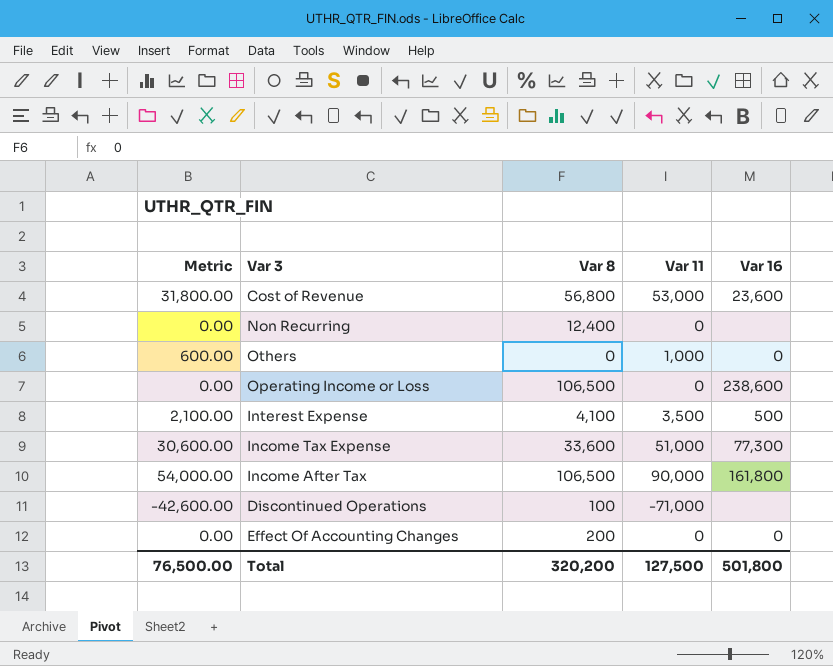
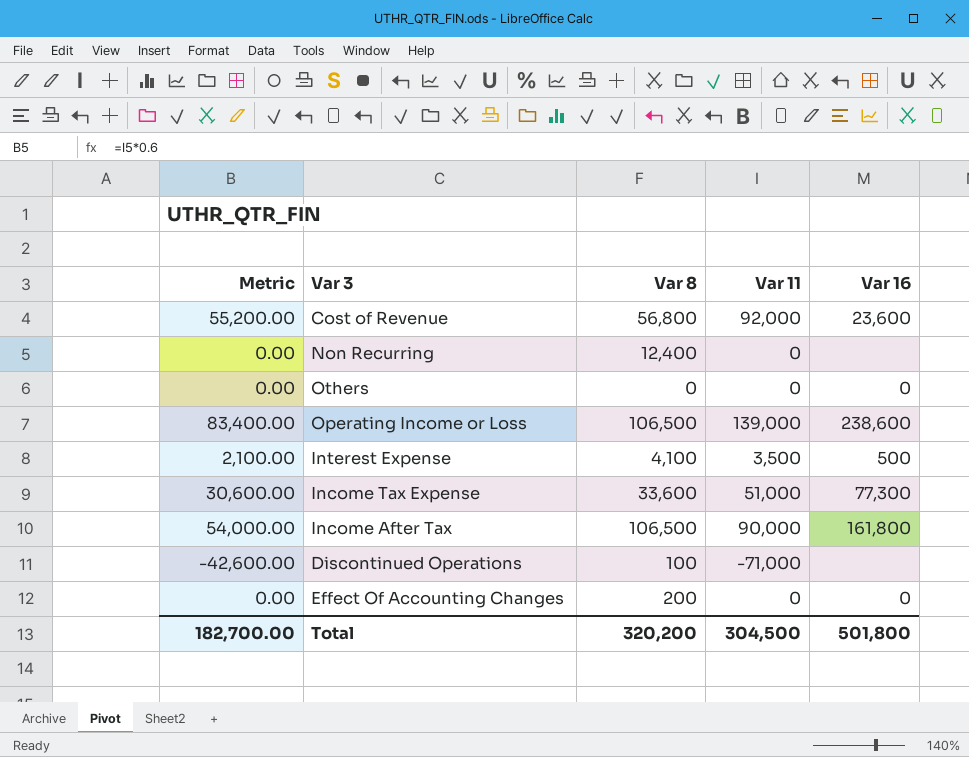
Cost of Revenue | Metric: 31,800.00 -> 55,200.00
Cost of Revenue | Var 11: 53,000 -> 92,000
Others | Metric: 600.00 -> 0.00
Others | Var 11: 1,000 -> 0
Operating Income or Loss | Metric: 0.00 -> 83,400.00
Operating Income or Loss | Var 11: 0 -> 139,000
Total | Metric: 76,500.00 -> 182,700.00
Total | Var 11: 127,500 -> 304,500

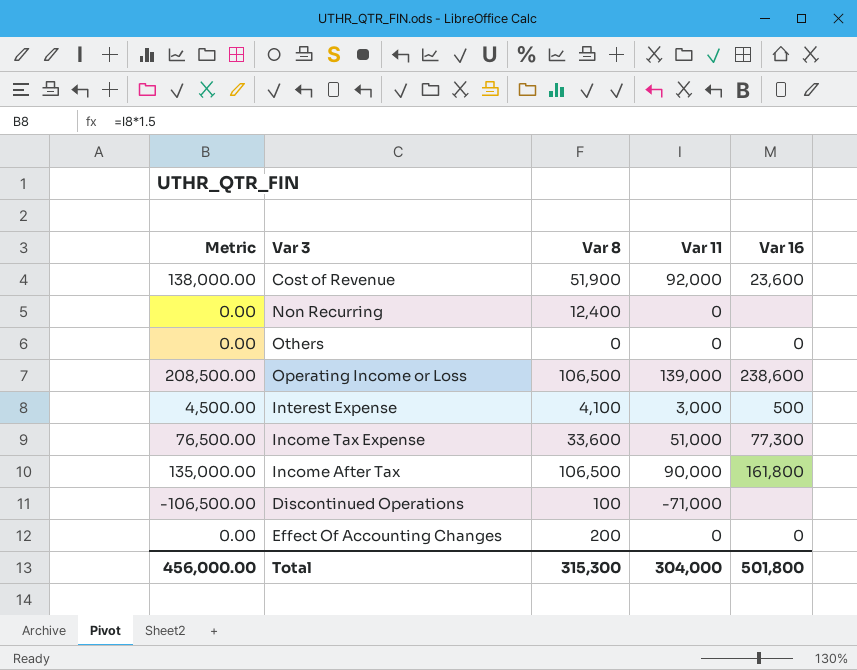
column Metric | formula: [Var 11] * 0.6 -> [Var 11] * 1.5
Cost of Revenue | Var 8: 56,800 -> 51,900
Interest Expense | Var 11: 3,500 -> 3,000
Total | Metric: 182,700.00 -> 456,000.00
Total | Var 8: 320,200 -> 315,300
Total | Var 11: 304,500 -> 304,000

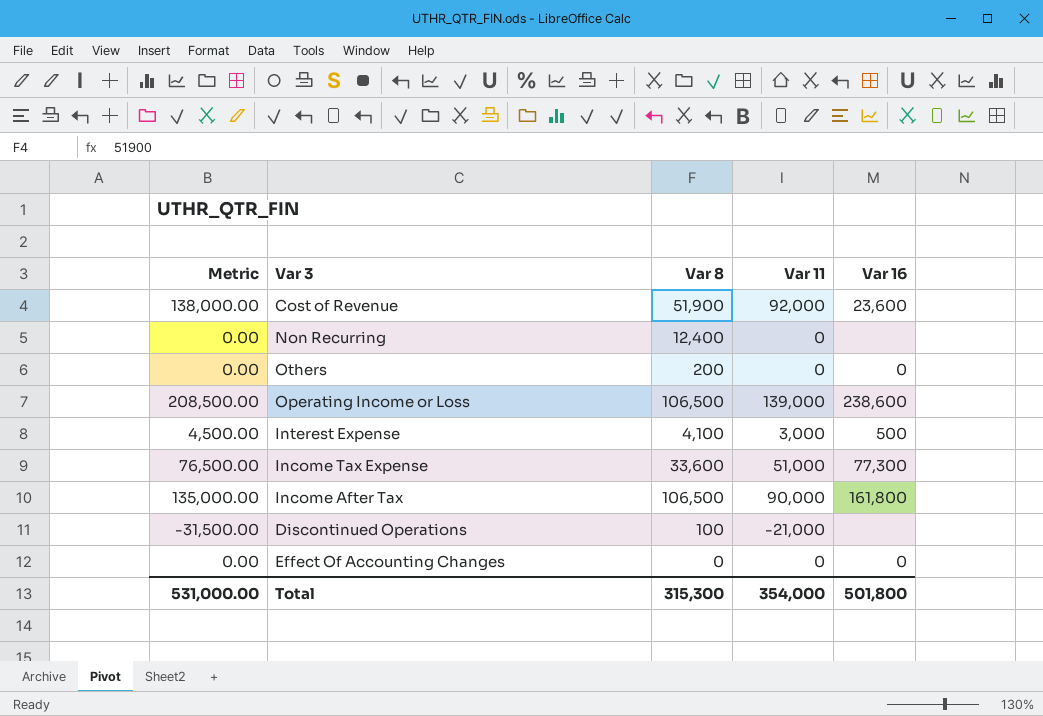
Others | Var 8: 0 -> 200
Discontinued Operations | Metric: -106,500.00 -> -31,500.00
Discontinued Operations | Var 11: -71,000 -> -21,000
Effect Of Accounting Changes | Var 8: 200 -> 0
Total | Metric: 456,000.00 -> 531,000.00
Total | Var 11: 304,000 -> 354,000

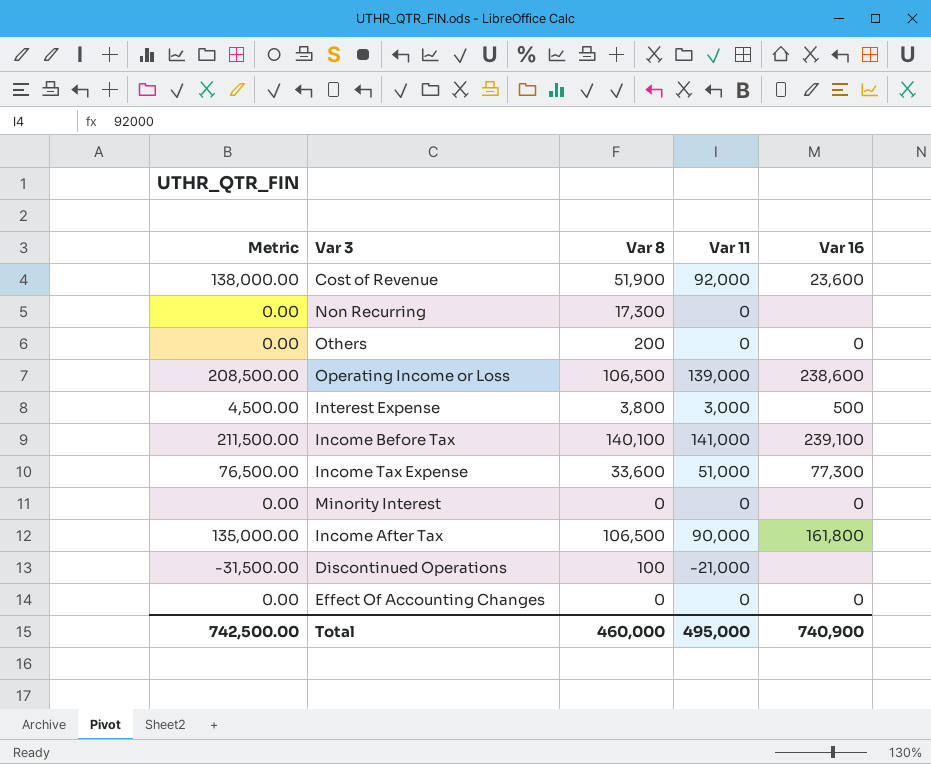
Non Recurring | Var 8: 12,400 -> 17,300
Interest Expense | Var 8: 4,100 -> 3,800
row Income Before Tax: none -> 211,500.00 | 140,100 | 141,000 | 239,100
row Minority Interest: none -> 0.00 | 0 | 0 | 0
Total | Metric: 531,000.00 -> 742,500.00
Total | Var 8: 315,300 -> 460,000
Total | Var 11: 354,000 -> 495,000
Total | Var 16: 501,800 -> 740,900

